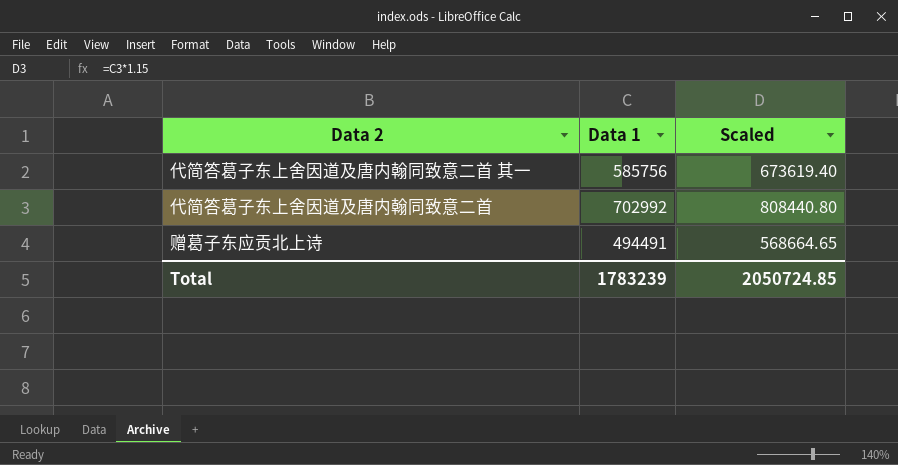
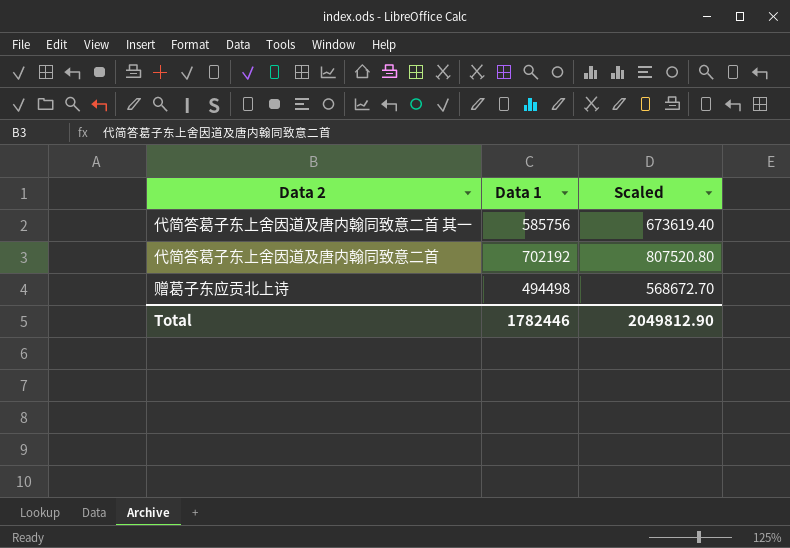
代简答葛子东上舍因道及唐内翰同致意二首 | Data 1: 702992 -> 702192
代简答葛子东上舍因道及唐内翰同致意二首 | Scaled: 808440.80 -> 807520.80
赠葛子东应贡北上诗 | Data 1: 494491 -> 494498
赠葛子东应贡北上诗 | Scaled: 568664.65 -> 568672.70
Total | Data 1: 1783239 -> 1782446
Total | Scaled: 2050724.85 -> 2049812.90

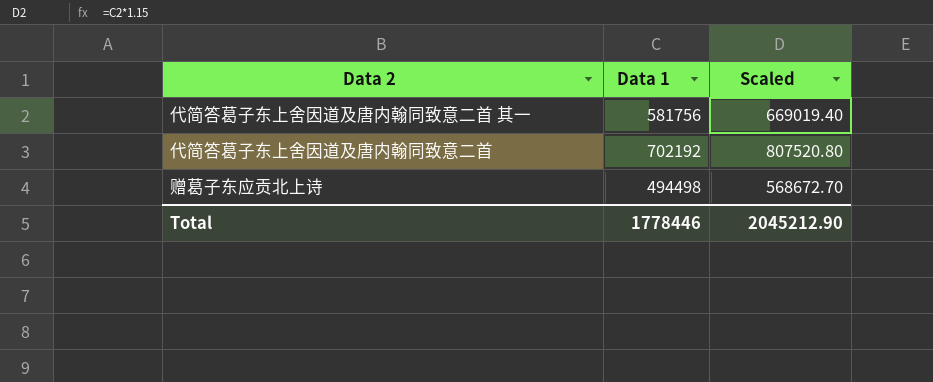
代简答葛子东上舍因道及唐内翰同致意二首 其一 | Data 1: 585756 -> 581756
代简答葛子东上舍因道及唐内翰同致意二首 其一 | Scaled: 673619.40 -> 669019.40
Total | Data 1: 1782446 -> 1778446
Total | Scaled: 2049812.90 -> 2045212.90

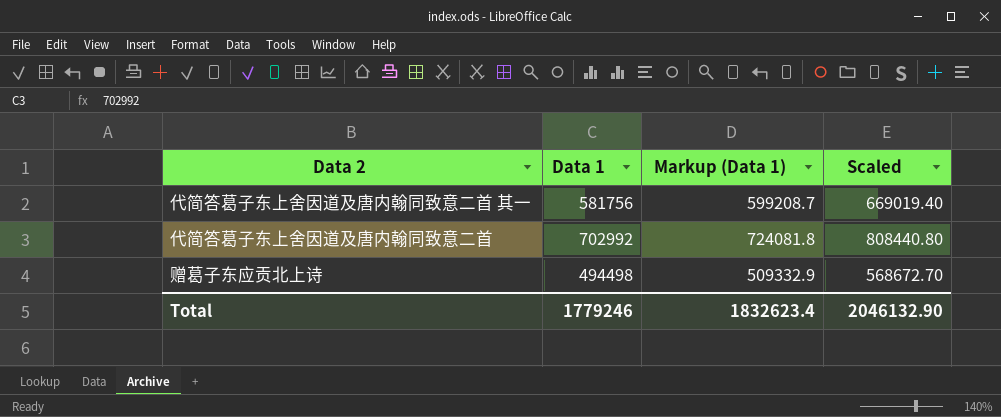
column Markup (Data 1) | formula: none -> [Data 1] * 1.03
代简答葛子东上舍因道及唐内翰同致意二首 | Data 1: 702192 -> 702992
代简答葛子东上舍因道及唐内翰同致意二首 | Scaled: 807520.80 -> 808440.80
Total | Data 1: 1778446 -> 1779246
Total | Scaled: 2045212.90 -> 2046132.90

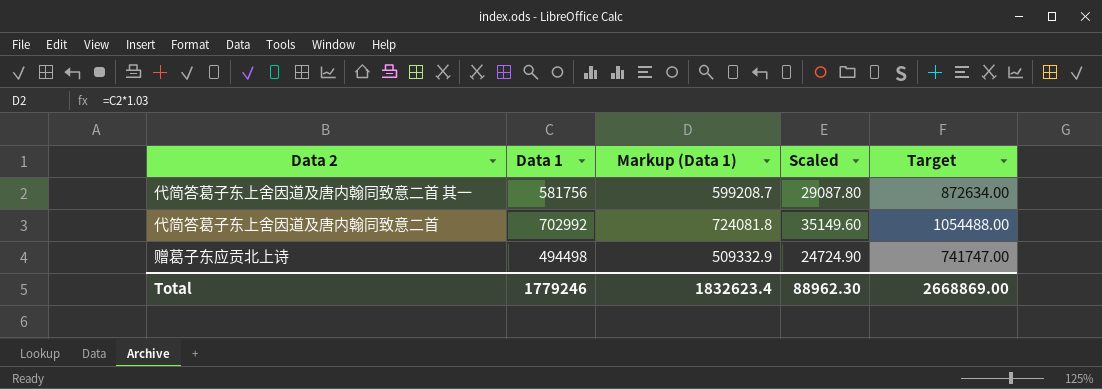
column Scaled | formula: [Data 1] * 1.15 -> [Data 1] * 0.05
column Target | formula: none -> [Data 1] * 1.5
Total | Scaled: 2046132.90 -> 88962.30

